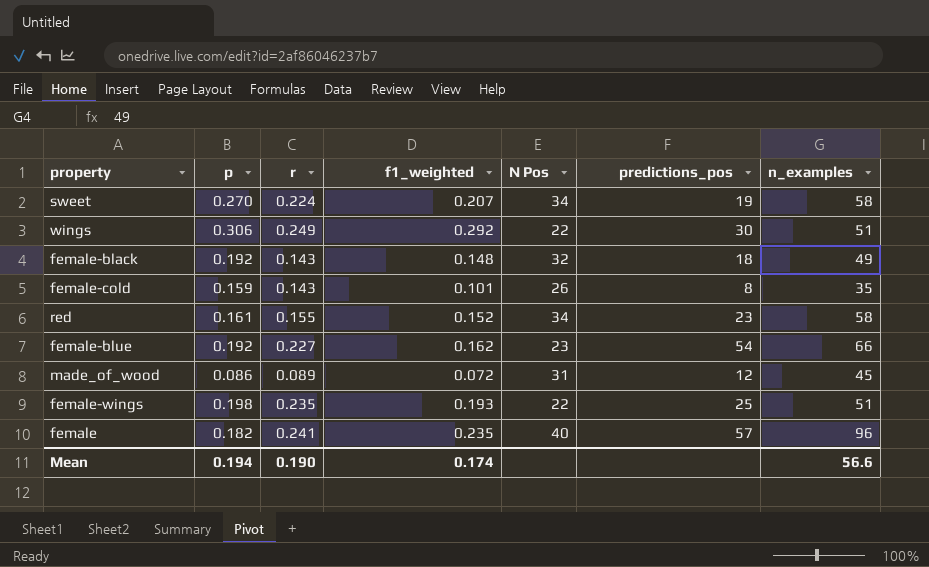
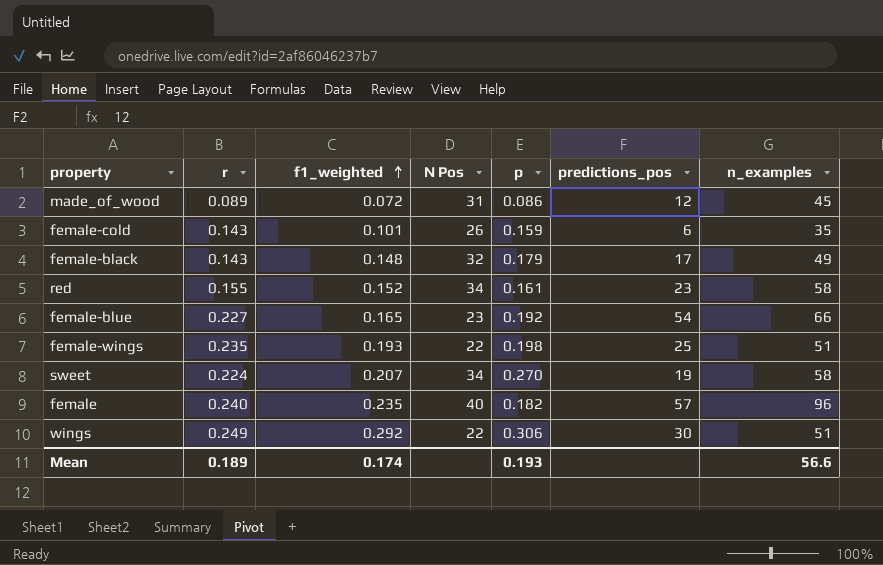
row order: none -> f1_weighted ascending
column p | position: 2 -> 5
female-cold | predictions_pos: 8 -> 6
female-black | p: 0.192 -> 0.179
female-black | predictions_pos: 18 -> 17
female-blue | f1_weighted: 0.162 -> 0.165
female | r: 0.241 -> 0.240
Mean | r: 0.190 -> 0.189
Mean | p: 0.194 -> 0.193

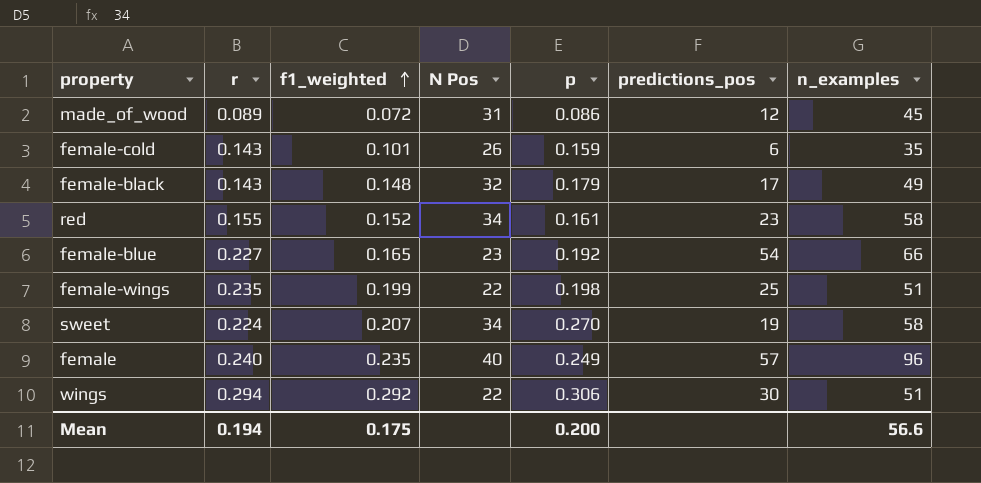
female-wings | f1_weighted: 0.193 -> 0.199
female | p: 0.182 -> 0.249
wings | r: 0.249 -> 0.294
Mean | r: 0.189 -> 0.194
Mean | f1_weighted: 0.174 -> 0.175
Mean | p: 0.193 -> 0.200

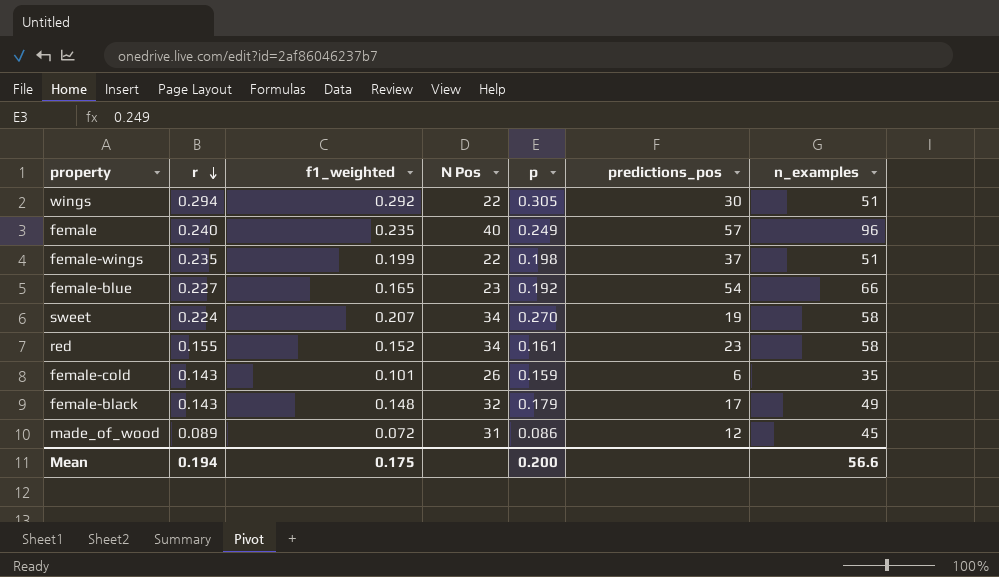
row order: f1_weighted ascending -> r descending
wings | p: 0.306 -> 0.305
female-wings | predictions_pos: 25 -> 37

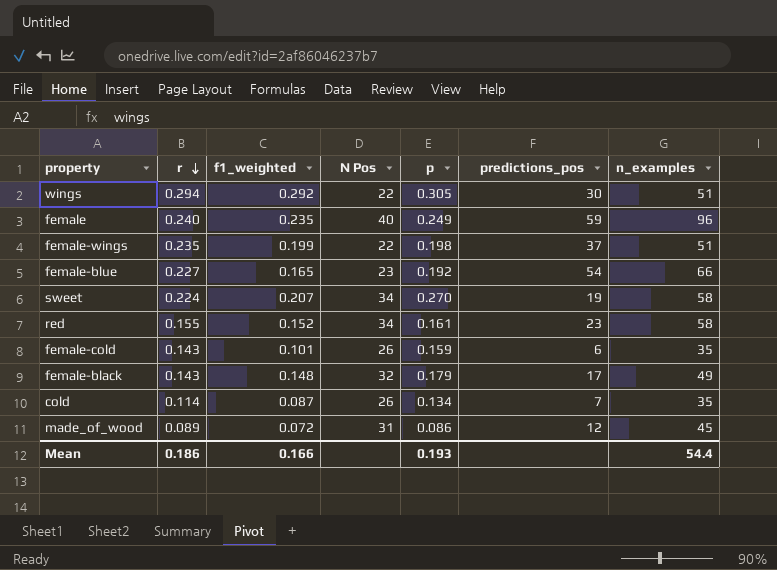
female | predictions_pos: 57 -> 59
row cold: none -> 0.114 | 0.087 | 26 | 0.134 | 7 | 35
Mean | r: 0.194 -> 0.186
Mean | f1_weighted: 0.175 -> 0.166
Mean | p: 0.200 -> 0.193
Mean | n_examples: 56.6 -> 54.4

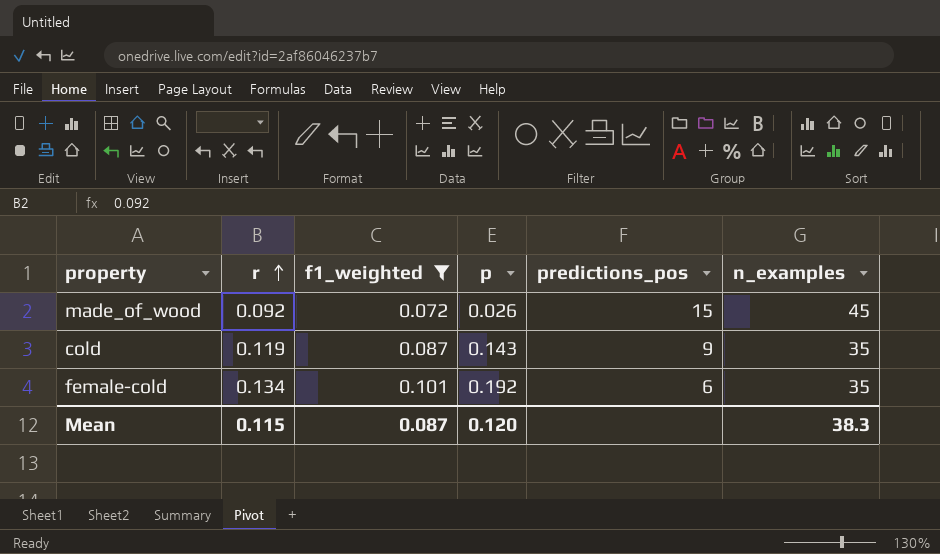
filter: none -> f1_weighted <= 0.101
row order: r descending -> r ascending
column N Pos | position: 4 -> none
made_of_wood | r: 0.089 -> 0.092
made_of_wood | p: 0.086 -> 0.026
made_of_wood | predictions_pos: 12 -> 15
cold | r: 0.114 -> 0.119
cold | p: 0.134 -> 0.143
cold | predictions_pos: 7 -> 9
female-cold | r: 0.143 -> 0.134
female-cold | p: 0.159 -> 0.192
Mean | r: 0.186 -> 0.115
Mean | f1_weighted: 0.166 -> 0.087
Mean | p: 0.193 -> 0.120
Mean | n_examples: 54.4 -> 38.3

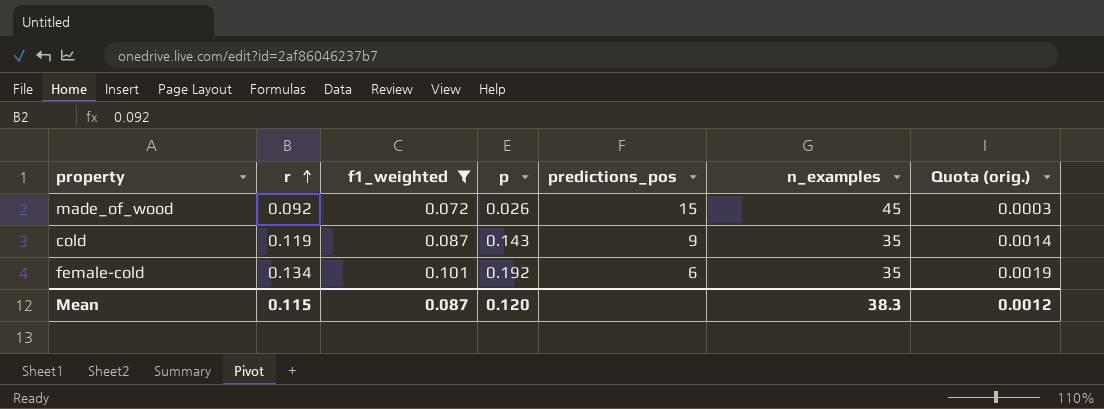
column Quota (orig.) | formula: none -> [p] * 0.01

